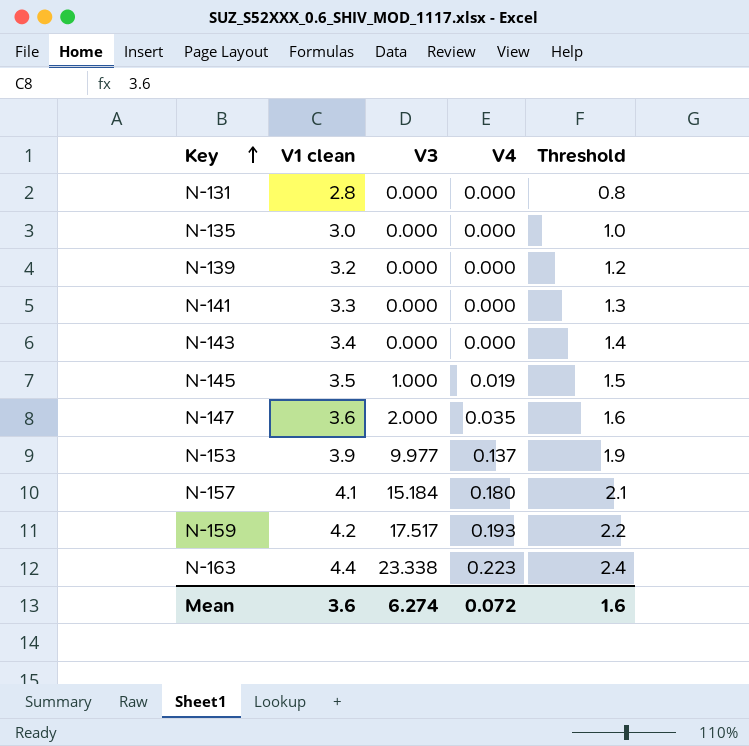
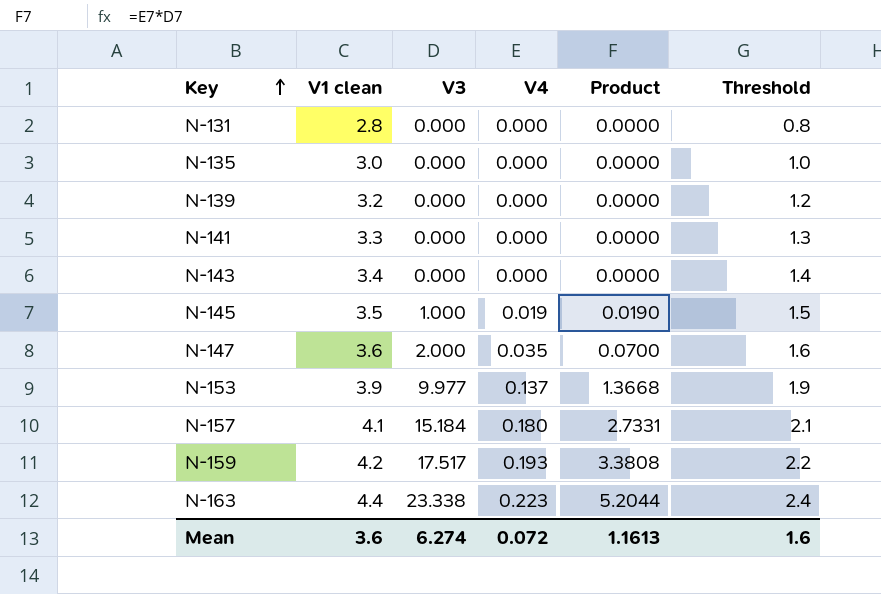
column Product | formula: none -> [V3] * [V4]

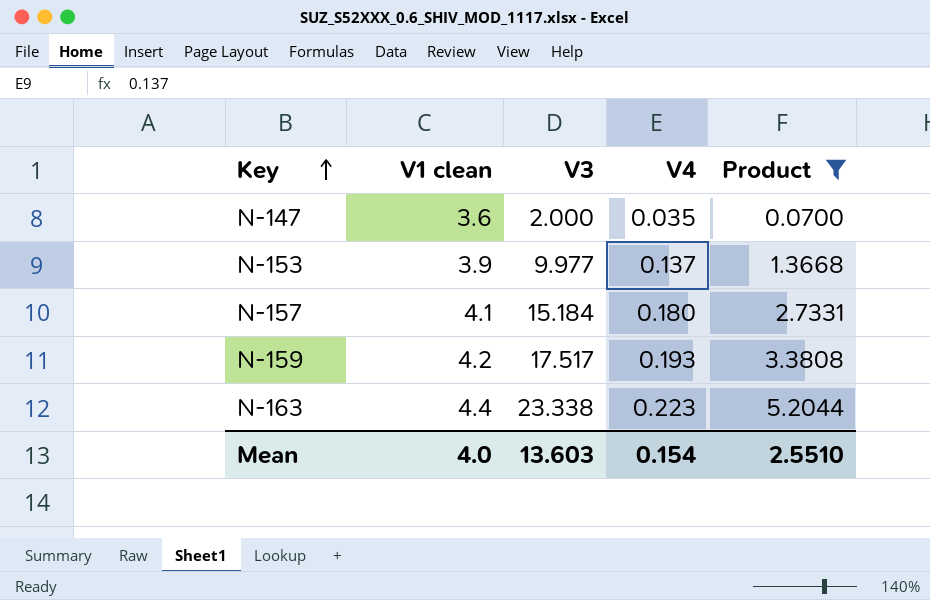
filter: none -> Product >= 0.0700
column Threshold | formula: [V1 clean] - 2 -> none
Mean | V1 clean: 3.6 -> 4.0
Mean | V3: 6.274 -> 13.603
Mean | V4: 0.072 -> 0.154
Mean | Product: 1.1613 -> 2.5510

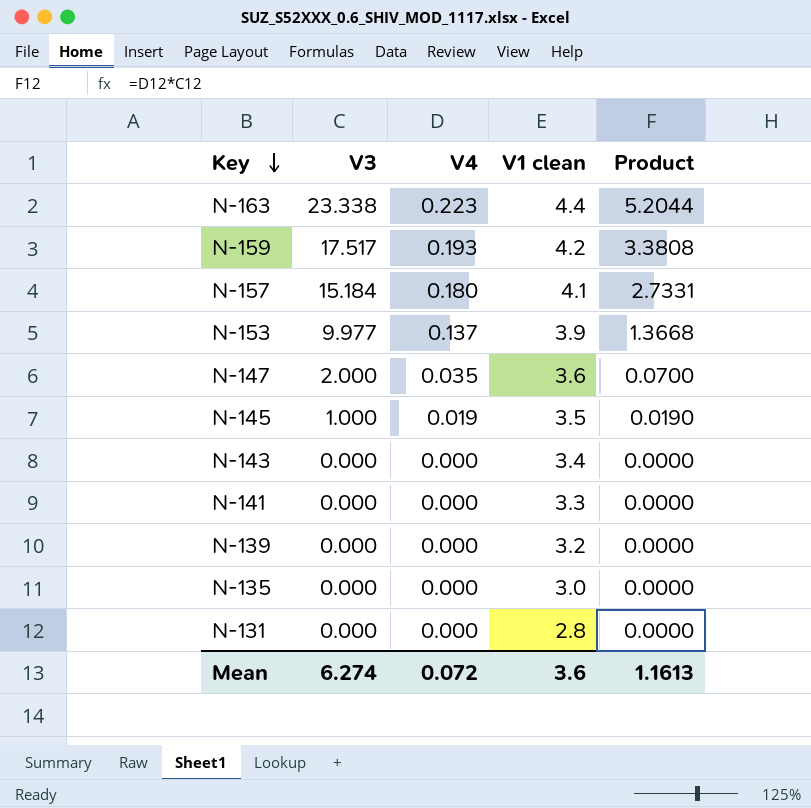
filter: Product >= 0.0700 -> none
row order: Key ascending -> Key descending
column V1 clean | position: 2 -> 4
Mean | V3: 13.603 -> 6.274
Mean | V4: 0.154 -> 0.072
Mean | V1 clean: 4.0 -> 3.6
Mean | Product: 2.5510 -> 1.1613

